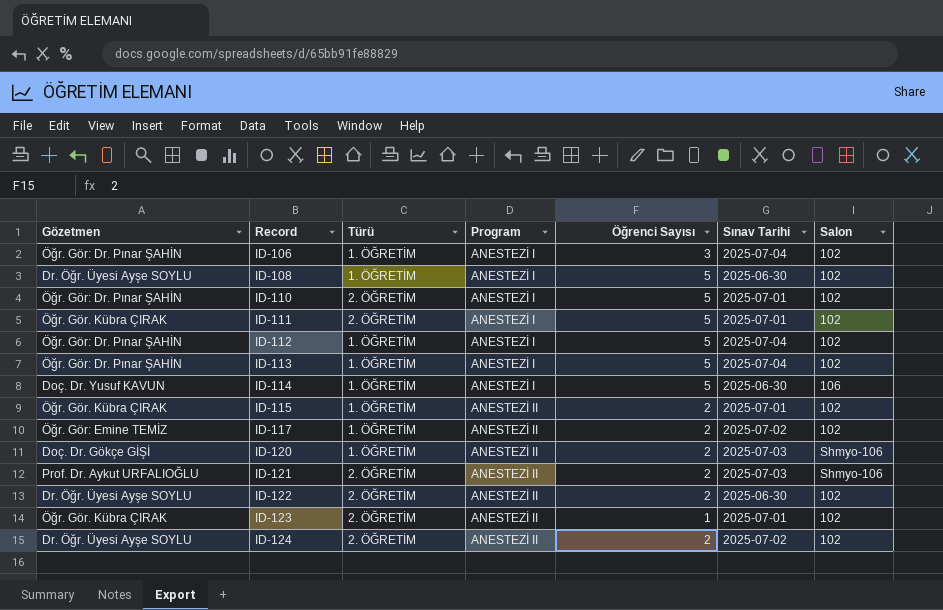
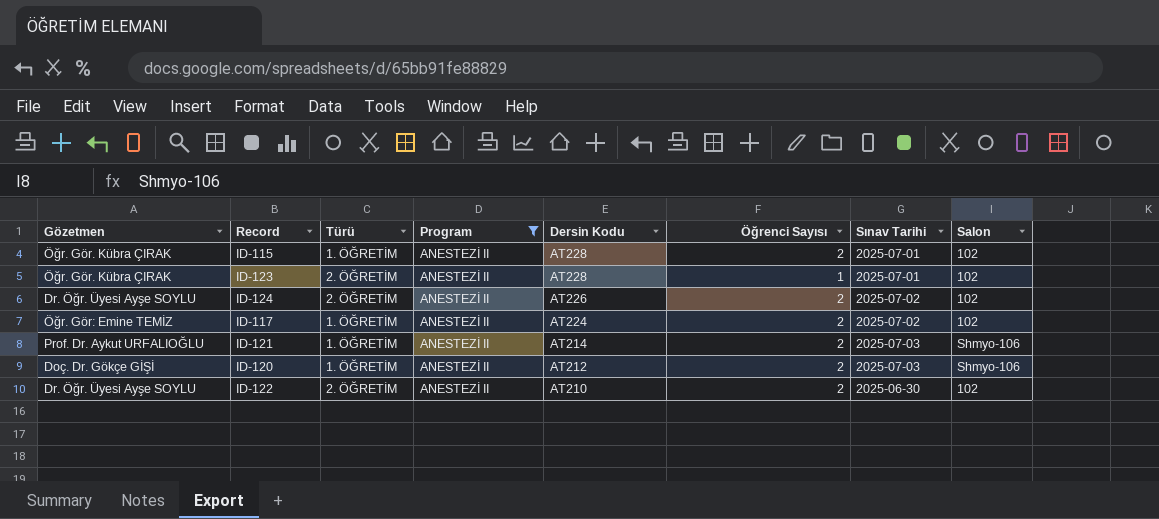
filter: none -> Program = ANESTEZİ II
row order: Record ascending -> Dersin Kodu descending
column Dersin Kodu | position: none -> 5
ID-121 | Türü: 2. ÖĞRETİM -> 1. ÖĞRETİM

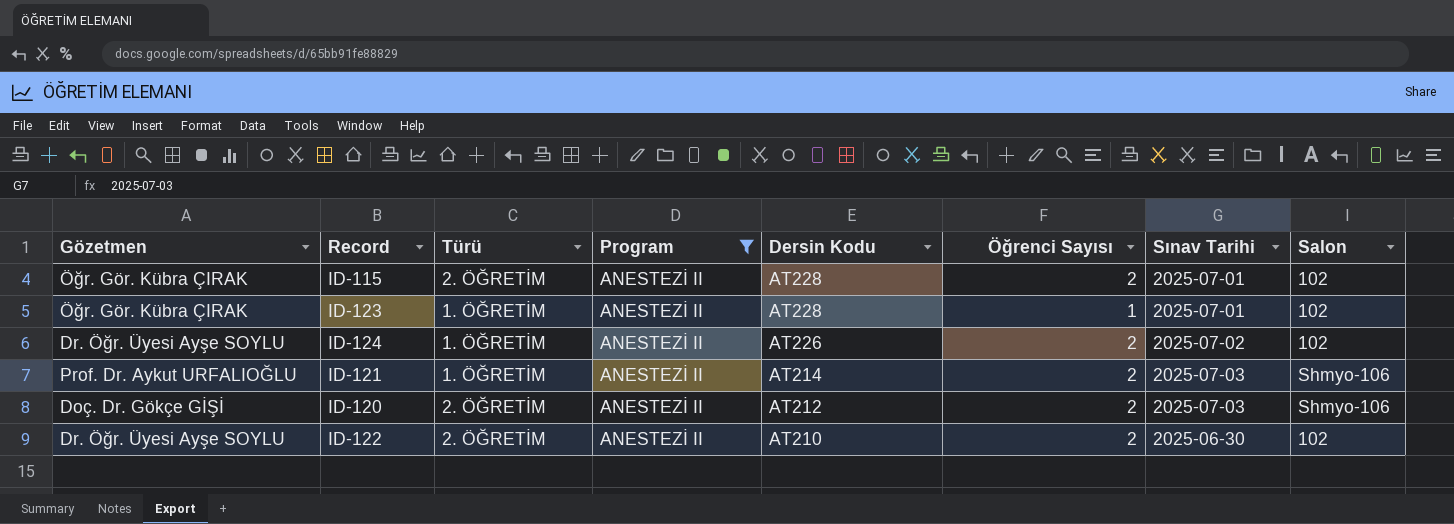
row ID-117: Öğr. Gör: Emine TEMİZ | 1. ÖĞRETİM | ANESTEZİ II | AT224 | 2 | 2025-07-02 | 102 -> none
ID-115 | Türü: 1. ÖĞRETİM -> 2. ÖĞRETİM
ID-123 | Türü: 2. ÖĞRETİM -> 1. ÖĞRETİM
ID-124 | Türü: 2. ÖĞRETİM -> 1. ÖĞRETİM
ID-120 | Türü: 1. ÖĞRETİM -> 2. ÖĞRETİM

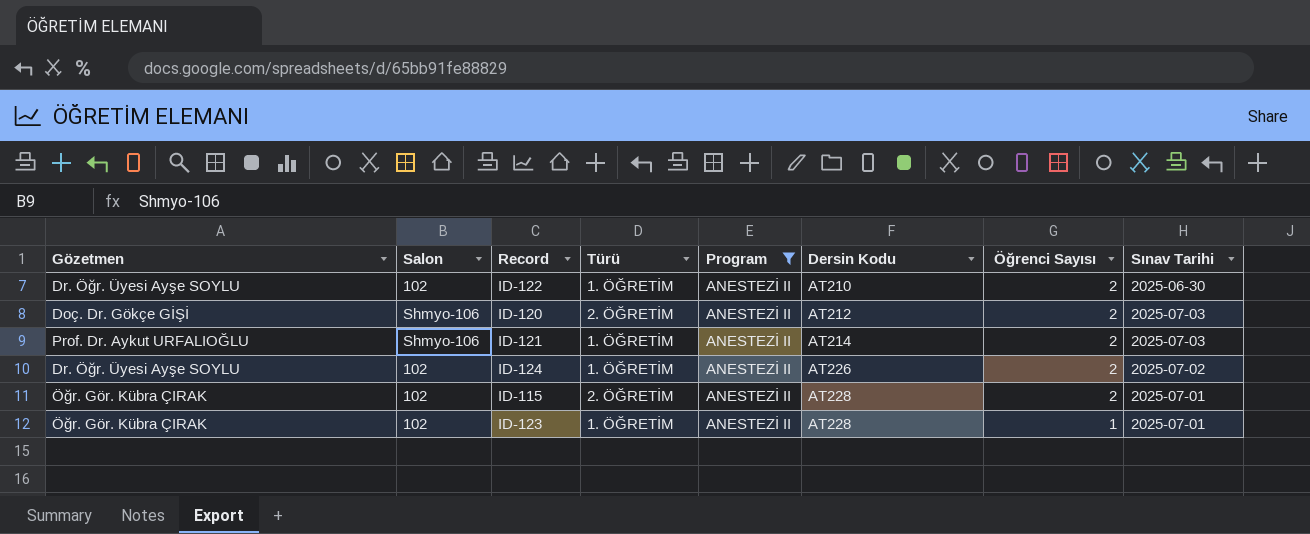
row order: Dersin Kodu descending -> Dersin Kodu ascending
column Salon | position: 8 -> 2
ID-122 | Türü: 2. ÖĞRETİM -> 1. ÖĞRETİM

